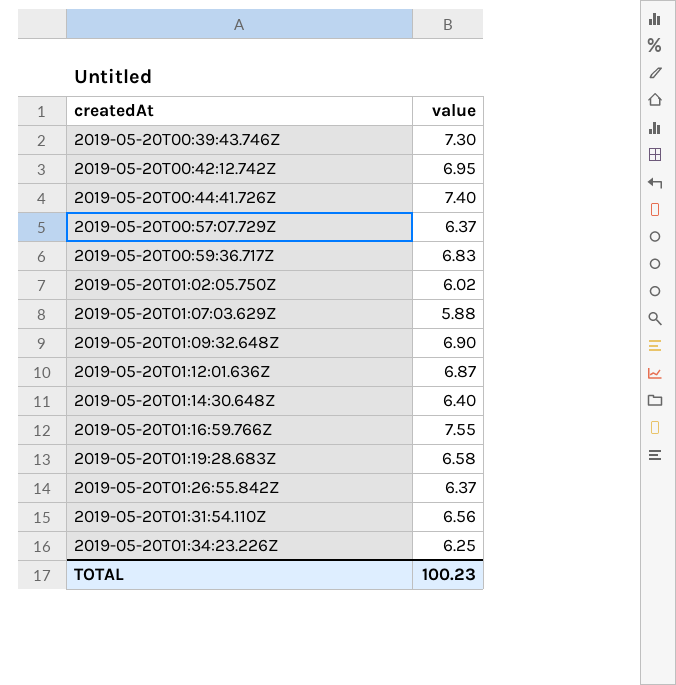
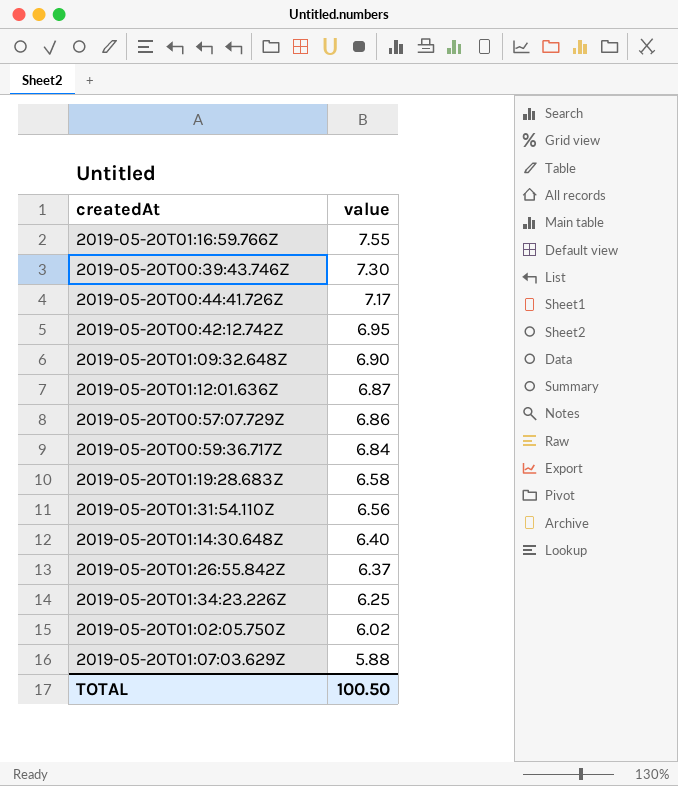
row order: createdAt ascending -> value descending
2019-05-20T00:44:41.726Z | value: 7.40 -> 7.17
2019-05-20T00:57:07.729Z | value: 6.37 -> 6.86
2019-05-20T00:59:36.717Z | value: 6.83 -> 6.84
TOTAL | value: 100.23 -> 100.50

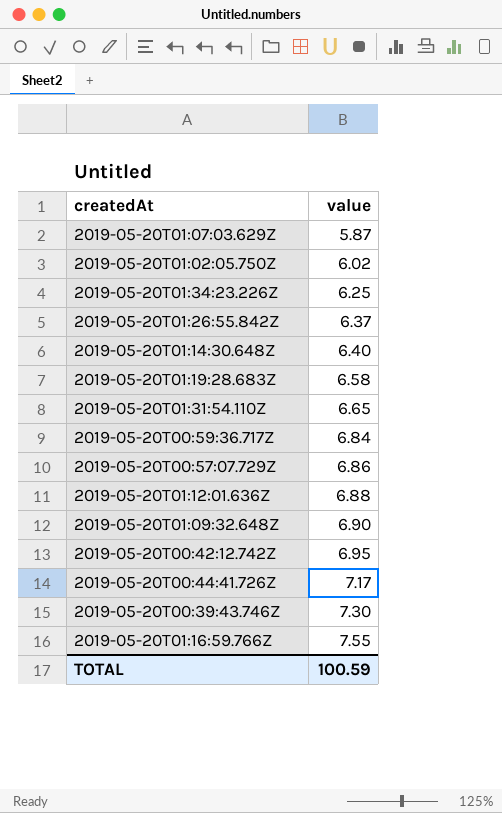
row order: value descending -> value ascending
2019-05-20T01:07:03.629Z | value: 5.88 -> 5.87
2019-05-20T01:31:54.110Z | value: 6.56 -> 6.65
2019-05-20T01:12:01.636Z | value: 6.87 -> 6.88
TOTAL | value: 100.50 -> 100.59

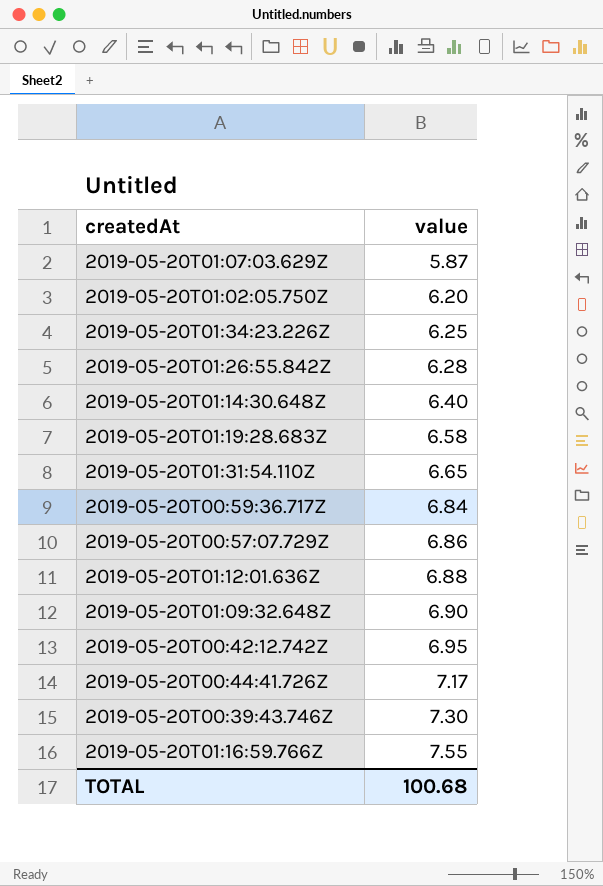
2019-05-20T01:02:05.750Z | value: 6.02 -> 6.20
2019-05-20T01:26:55.842Z | value: 6.37 -> 6.28
TOTAL | value: 100.59 -> 100.68

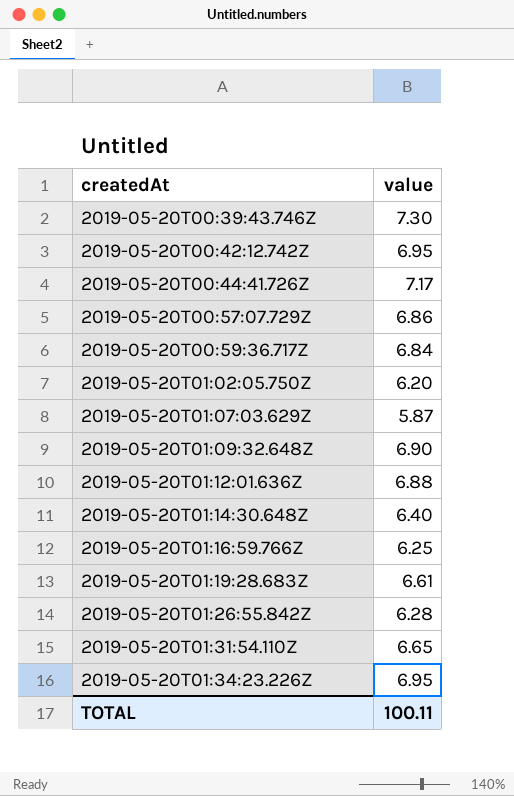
row order: value ascending -> createdAt ascending
2019-05-20T01:16:59.766Z | value: 7.55 -> 6.25
2019-05-20T01:19:28.683Z | value: 6.58 -> 6.61
2019-05-20T01:34:23.226Z | value: 6.25 -> 6.95
TOTAL | value: 100.68 -> 100.11

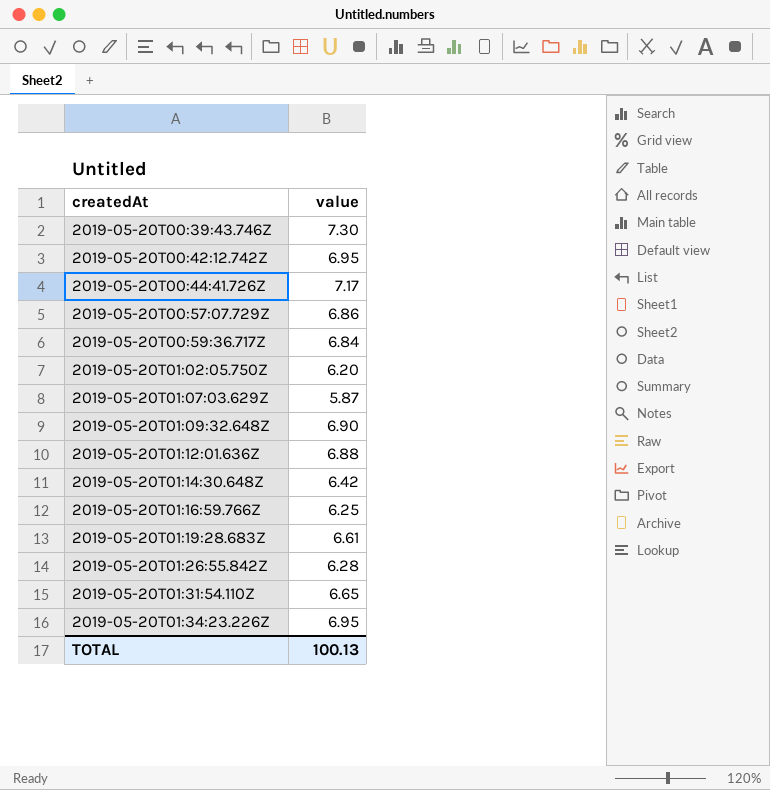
2019-05-20T01:14:30.648Z | value: 6.40 -> 6.42
TOTAL | value: 100.11 -> 100.13

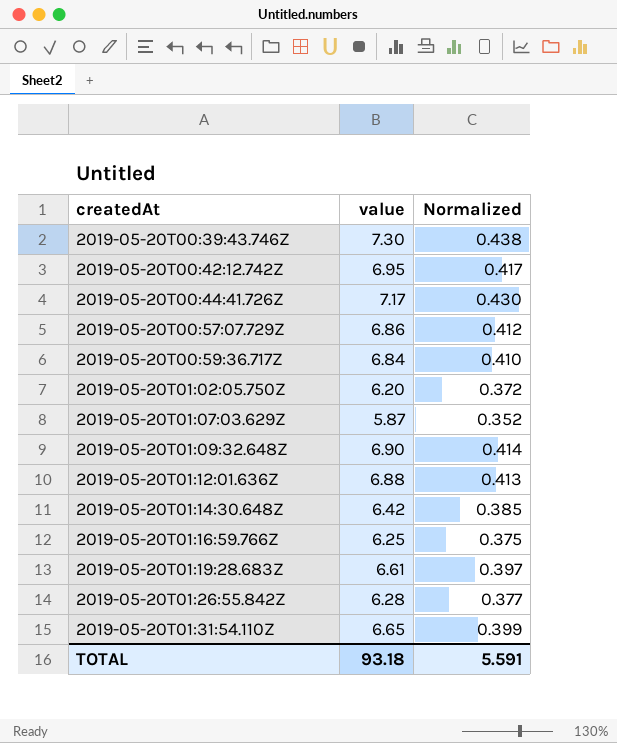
column Normalized | formula: none -> [value] * 0.06
row 2019-05-20T01:34:23.226Z: 6.95 -> none
TOTAL | value: 100.13 -> 93.18

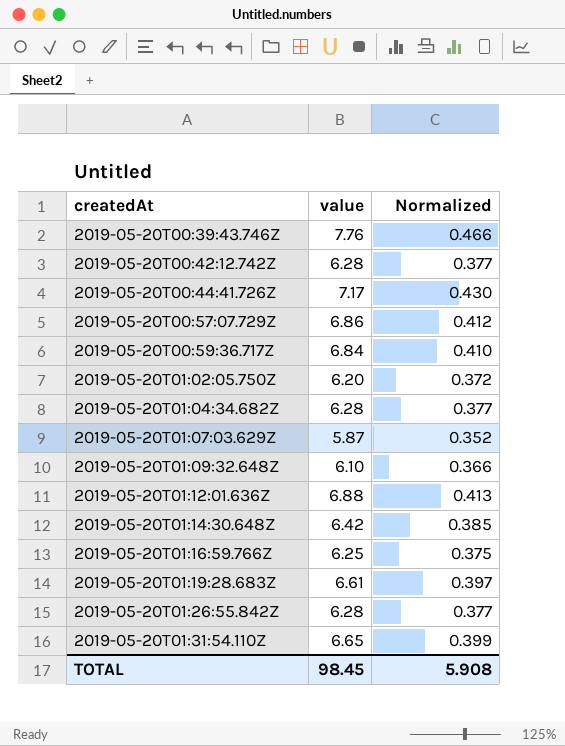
2019-05-20T00:39:43.746Z | value: 7.30 -> 7.76
2019-05-20T00:39:43.746Z | Normalized: 0.438 -> 0.466
2019-05-20T00:42:12.742Z | value: 6.95 -> 6.28
2019-05-20T00:42:12.742Z | Normalized: 0.417 -> 0.377
row 2019-05-20T01:04:34.682Z: none -> 6.28 | 0.377
2019-05-20T01:09:32.648Z | value: 6.90 -> 6.10
2019-05-20T01:09:32.648Z | Normalized: 0.414 -> 0.366
TOTAL | value: 93.18 -> 98.45
TOTAL | Normalized: 5.591 -> 5.908

